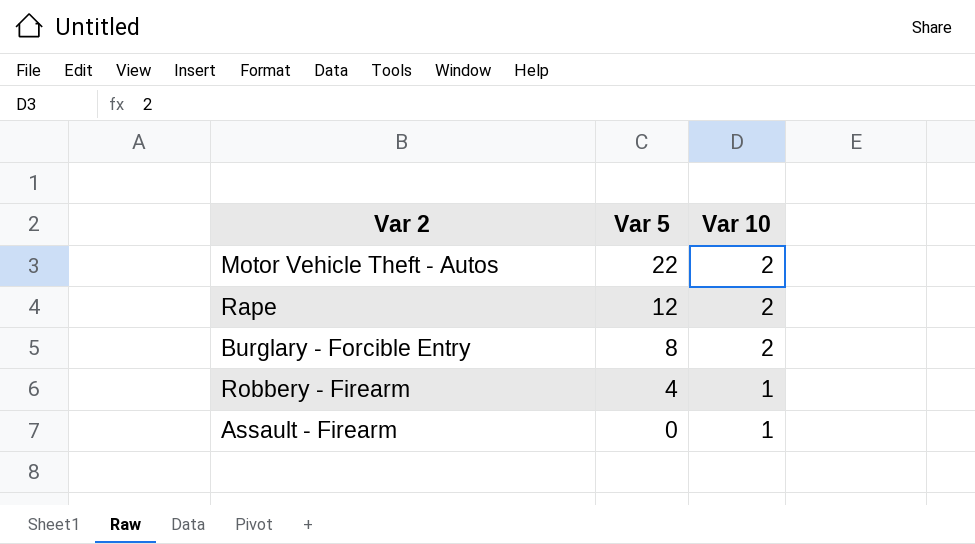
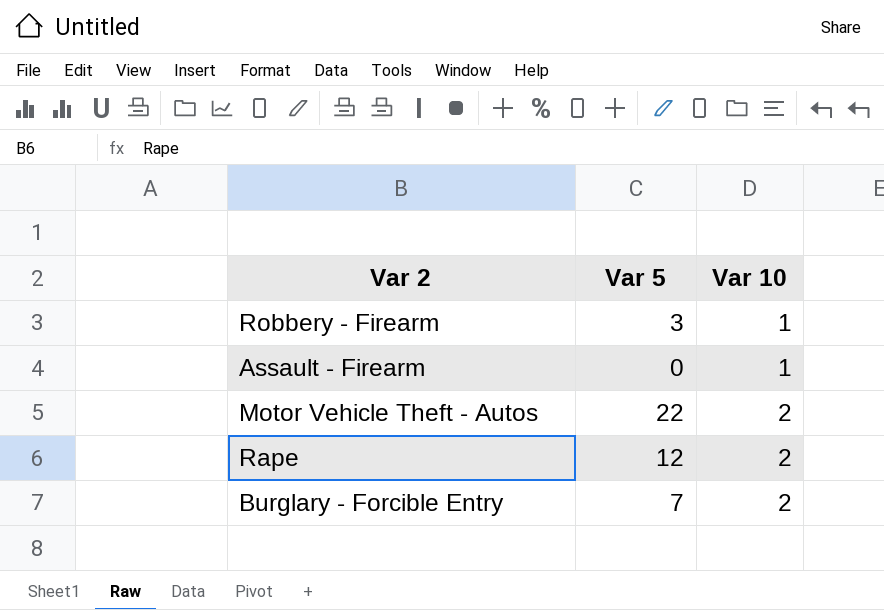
row order: Var 5 descending -> Var 10 ascending
Robbery - Firearm | Var 5: 4 -> 3
Burglary - Forcible Entry | Var 5: 8 -> 7

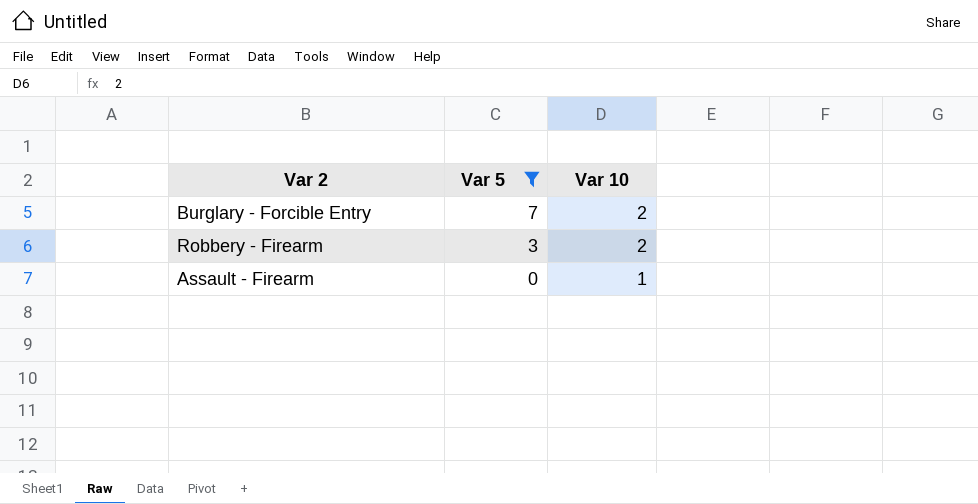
filter: none -> Var 5 <= 7
row order: Var 10 ascending -> Var 5 descending
Robbery - Firearm | Var 10: 1 -> 2

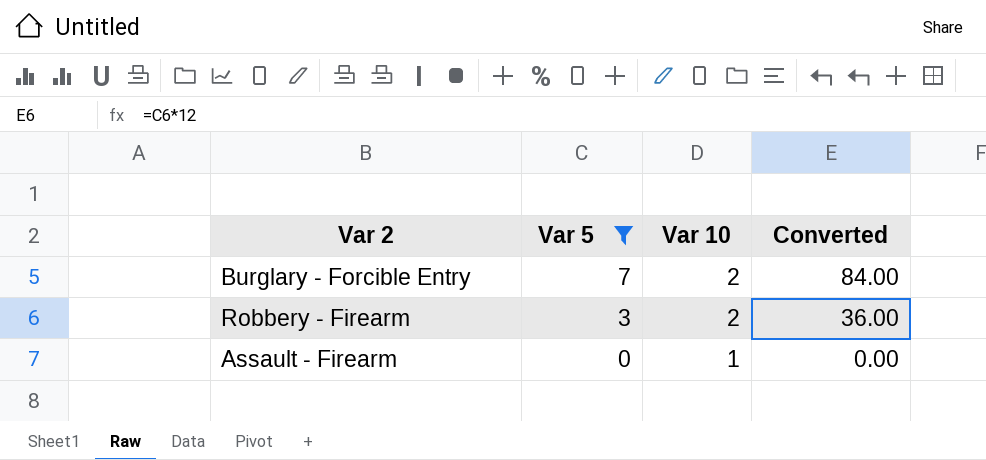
column Converted | formula: none -> [Var 5] * 12

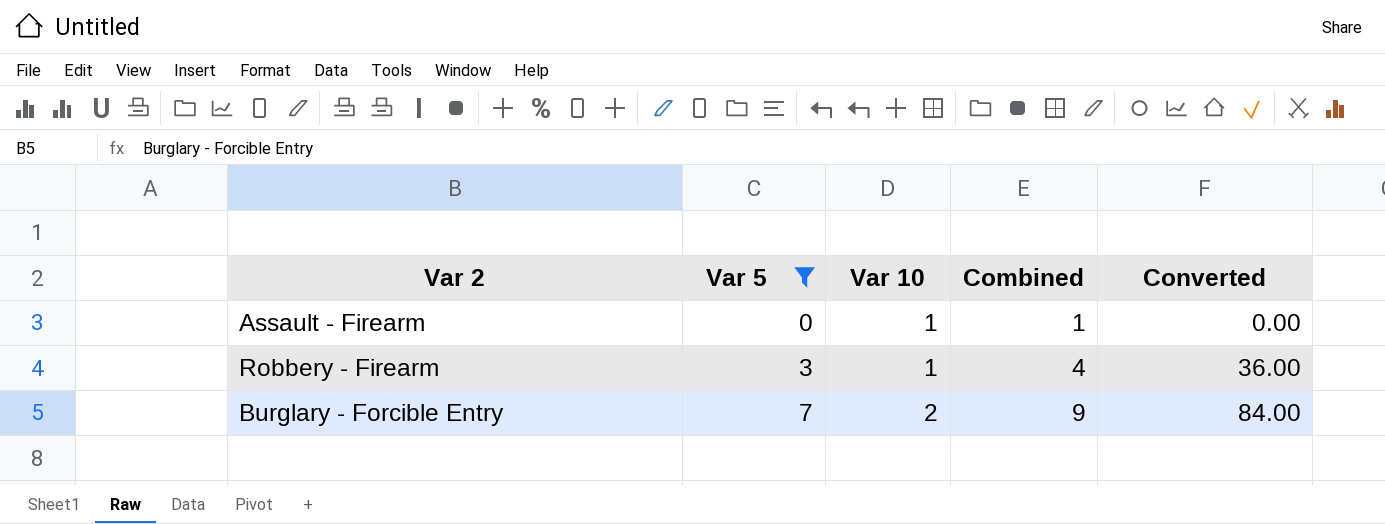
row order: Var 5 descending -> Var 5 ascending
column Combined | formula: none -> [Var 5] + [Var 10]
Robbery - Firearm | Var 10: 2 -> 1

